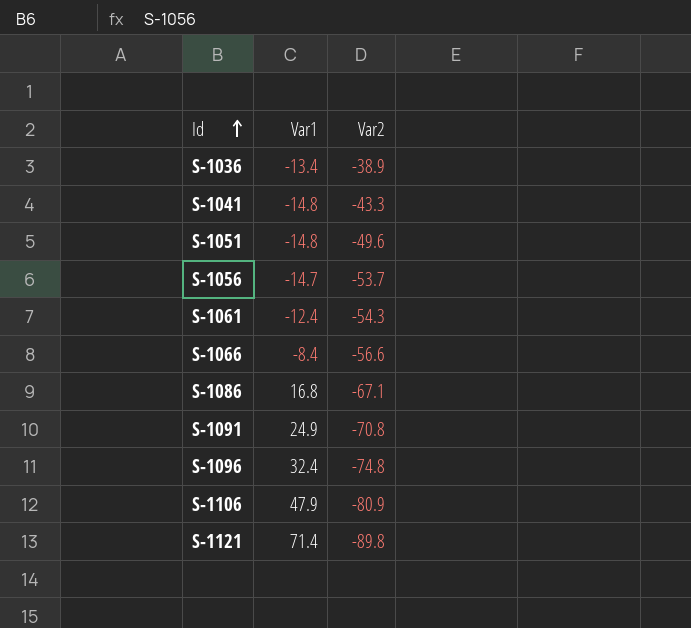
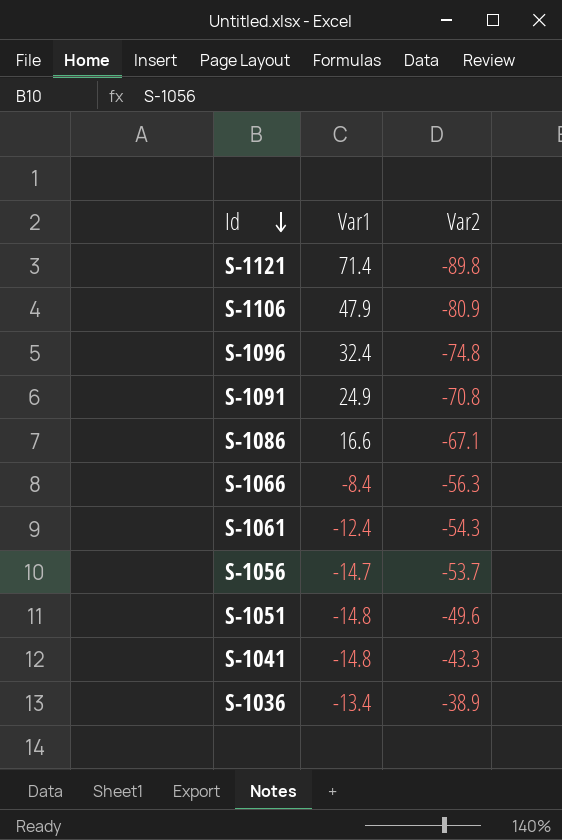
row order: Id ascending -> Id descending
S-1086 | Var1: 16.8 -> 16.6
S-1066 | Var2: -56.6 -> -56.3

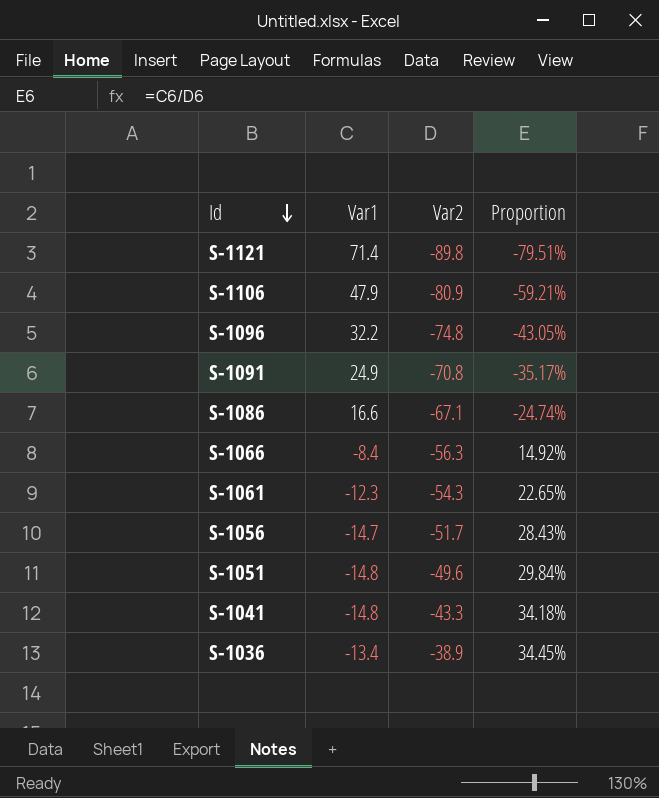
column Proportion | formula: none -> [Var1] / [Var2]
S-1096 | Var1: 32.4 -> 32.2
S-1061 | Var1: -12.4 -> -12.3
S-1056 | Var2: -53.7 -> -51.7

